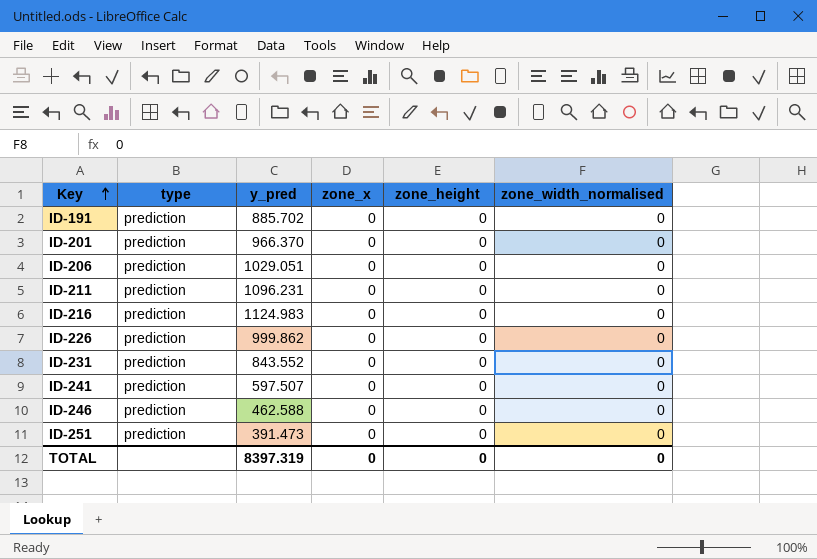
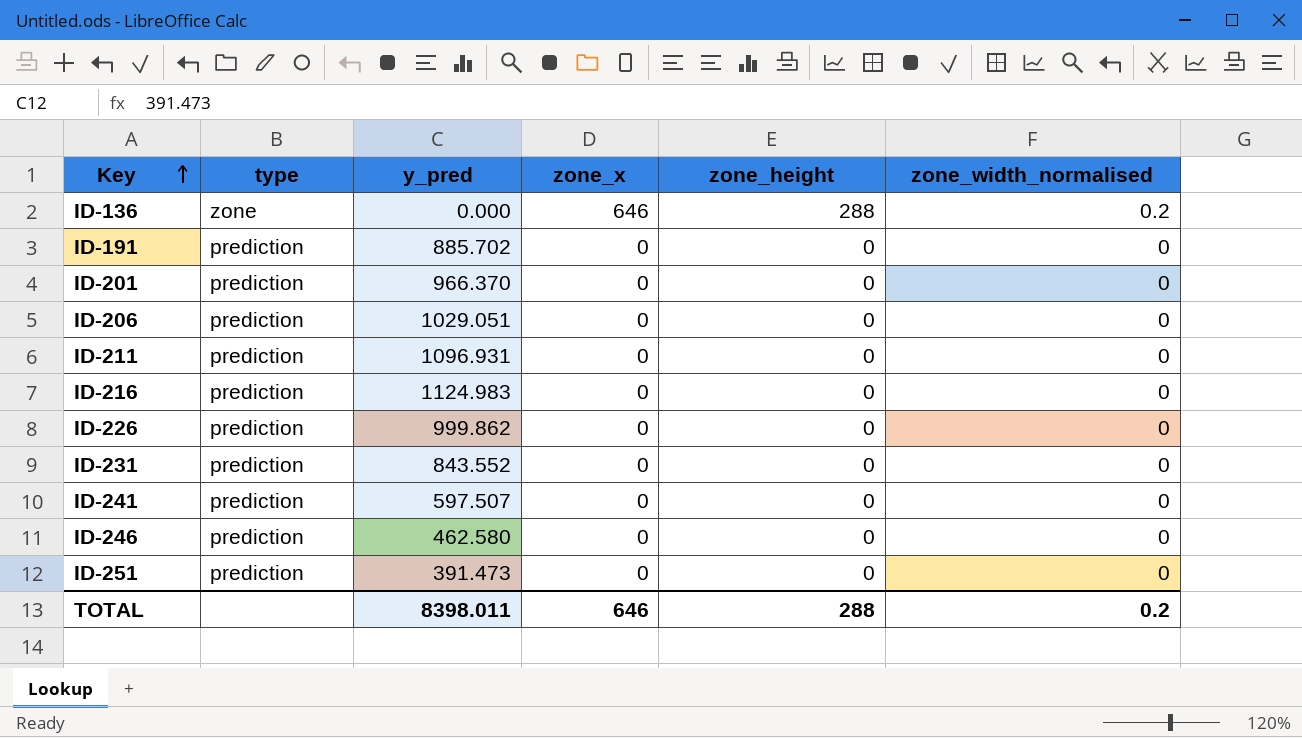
row ID-136: none -> zone | 0.000 | 646 | 288 | 0.2
ID-211 | y_pred: 1096.231 -> 1096.931
ID-246 | y_pred: 462.588 -> 462.580
TOTAL | y_pred: 8397.319 -> 8398.011
TOTAL | zone_x: 0 -> 646
TOTAL | zone_height: 0 -> 288
TOTAL | zone_width_normalised: 0 -> 0.2

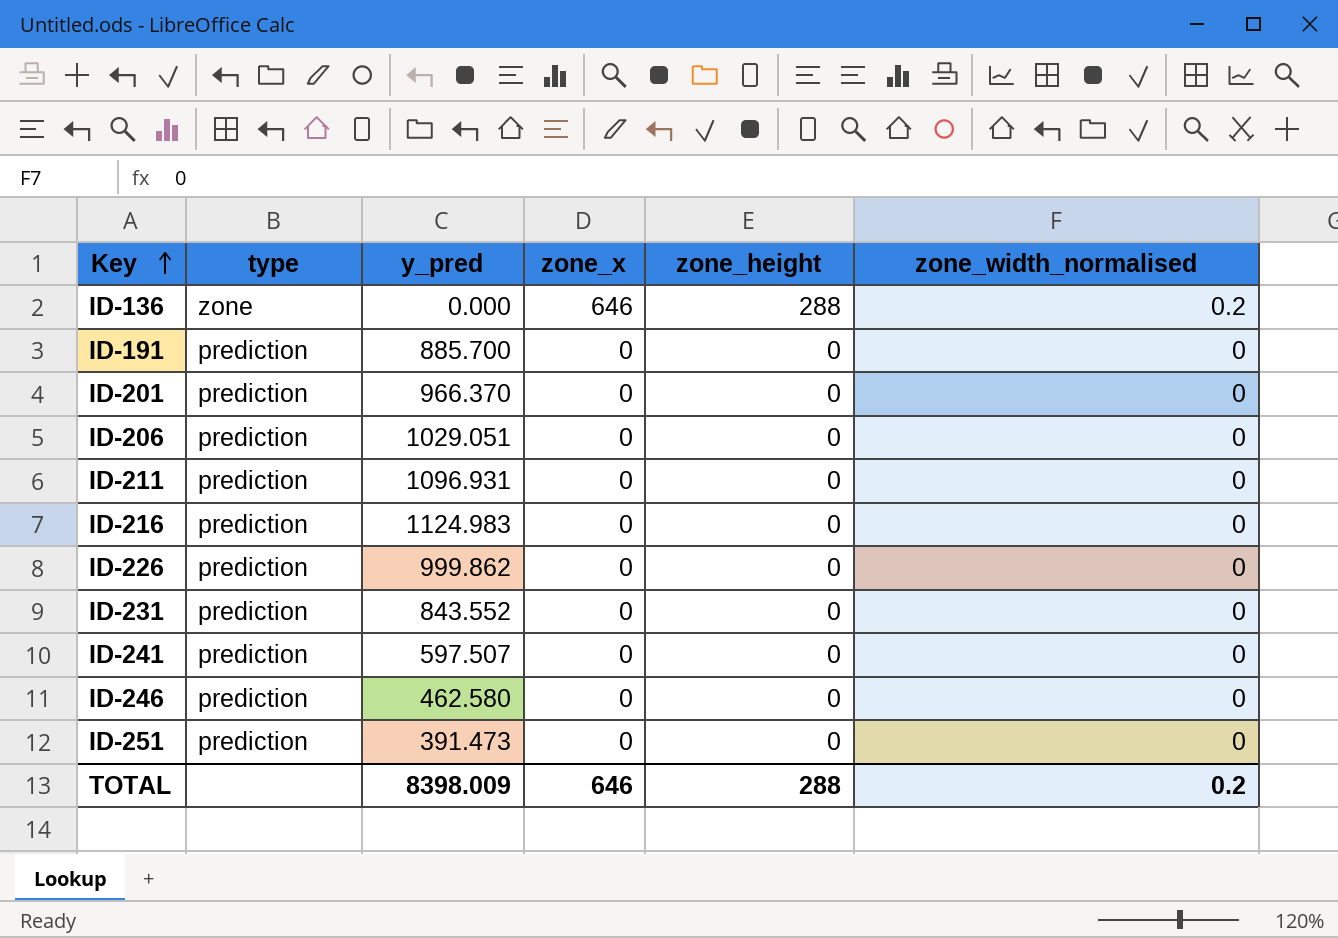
ID-191 | y_pred: 885.702 -> 885.700
TOTAL | y_pred: 8398.011 -> 8398.009

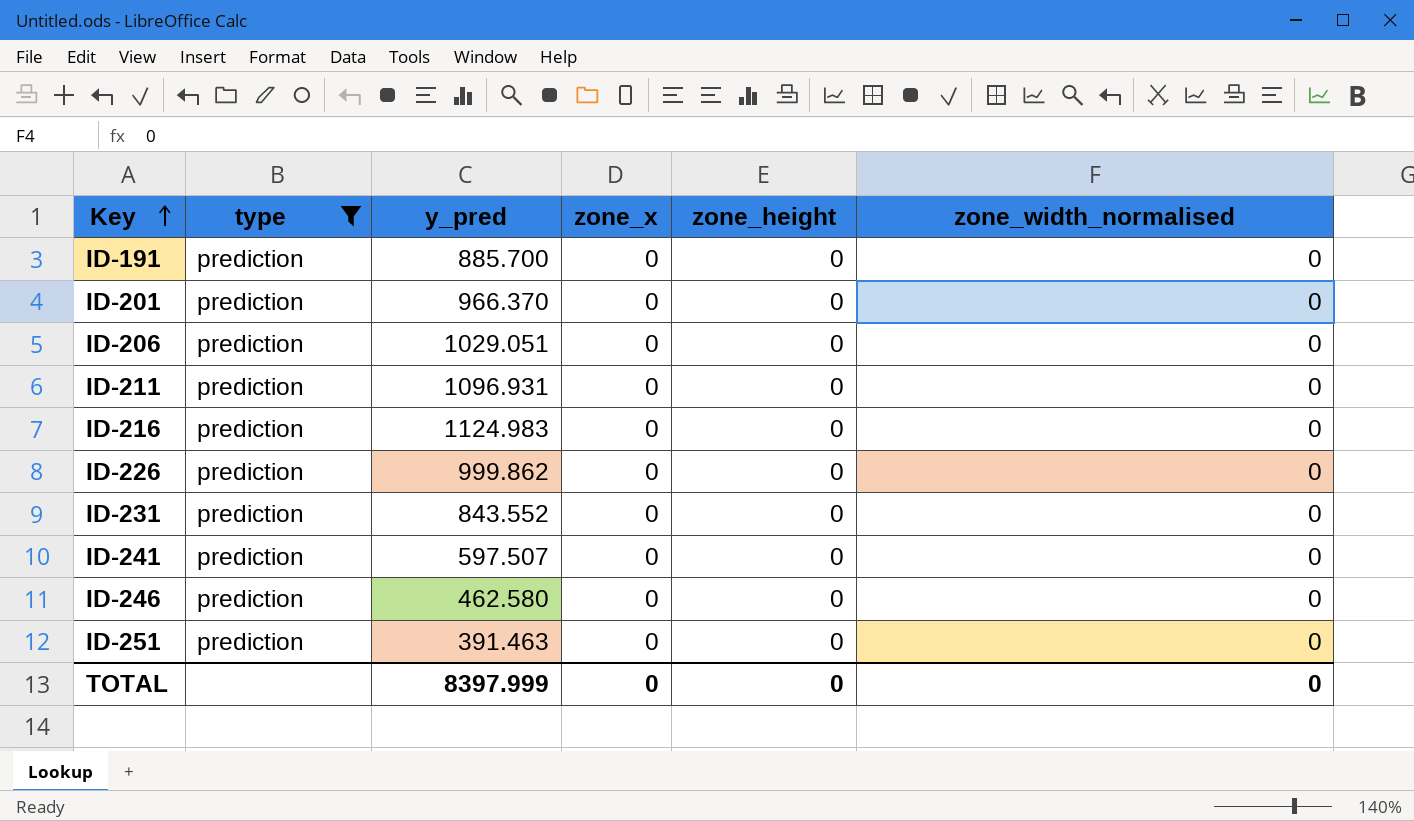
filter: none -> type = prediction
ID-251 | y_pred: 391.473 -> 391.463
TOTAL | y_pred: 8398.009 -> 8397.999
TOTAL | zone_x: 646 -> 0
TOTAL | zone_height: 288 -> 0
TOTAL | zone_width_normalised: 0.2 -> 0

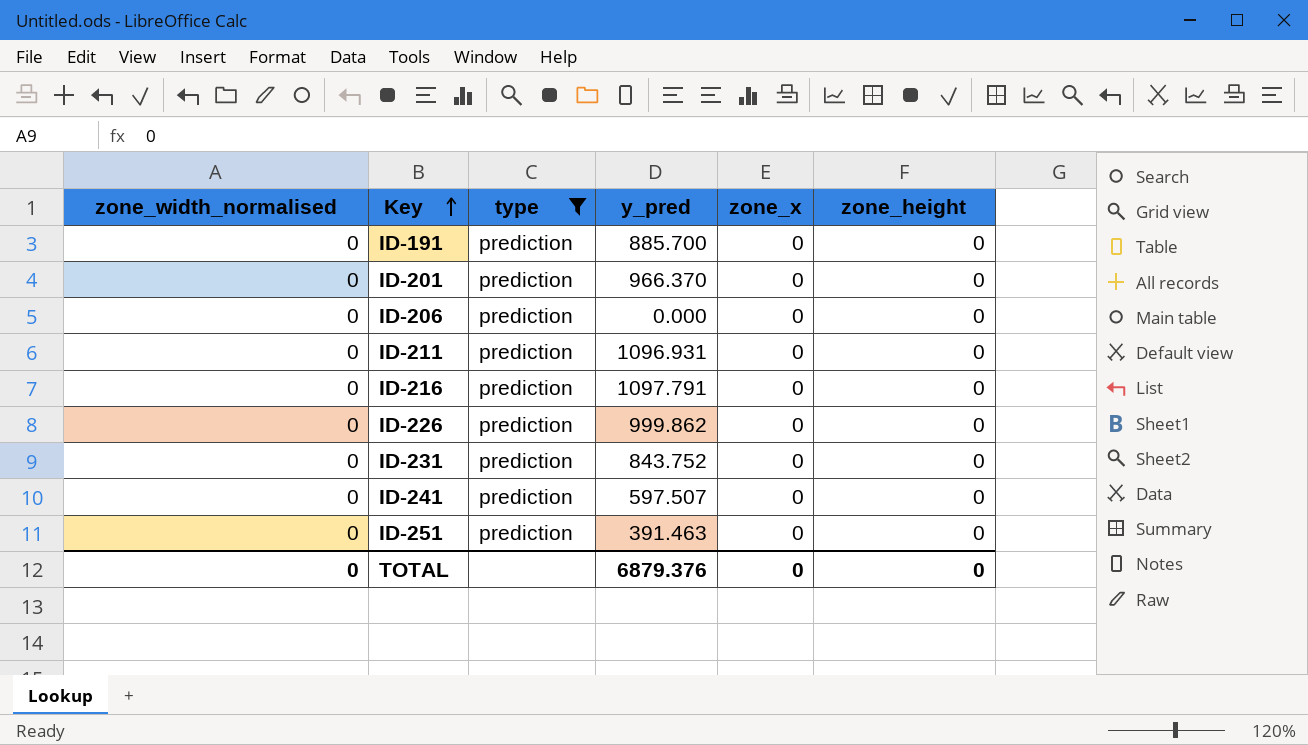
column zone_width_normalised | position: 6 -> 1
row ID-246: prediction | 462.580 | 0 | 0 | 0 -> none
ID-206 | y_pred: 1029.051 -> 0.000
ID-216 | y_pred: 1124.983 -> 1097.791
ID-231 | y_pred: 843.552 -> 843.752
TOTAL | y_pred: 8397.999 -> 6879.376

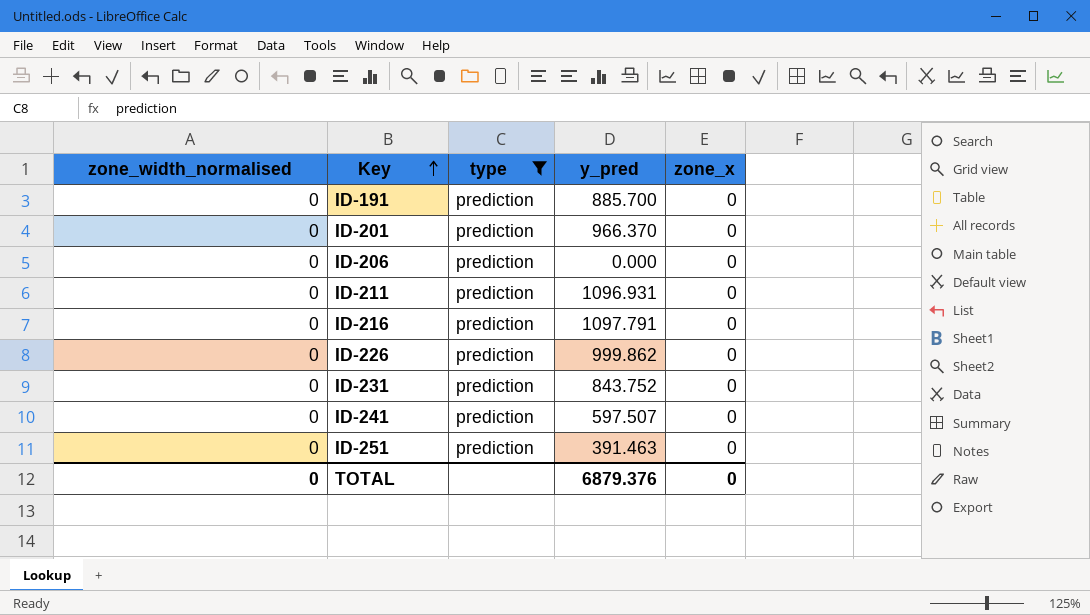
column zone_height | position: 6 -> none

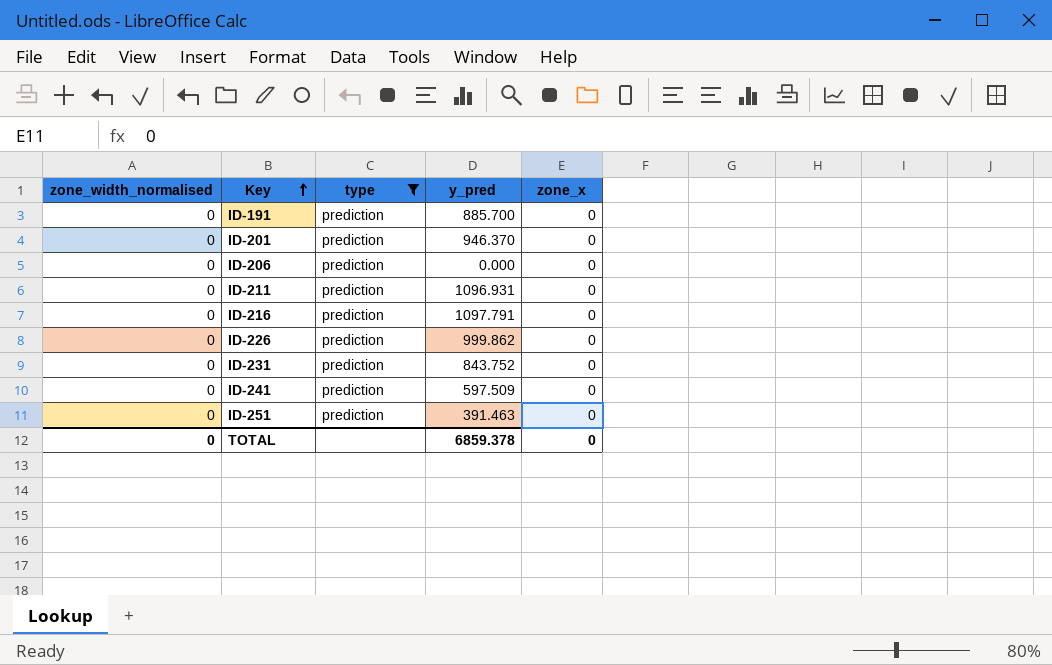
ID-201 | y_pred: 966.370 -> 946.370
ID-241 | y_pred: 597.507 -> 597.509
TOTAL | y_pred: 6879.376 -> 6859.378

